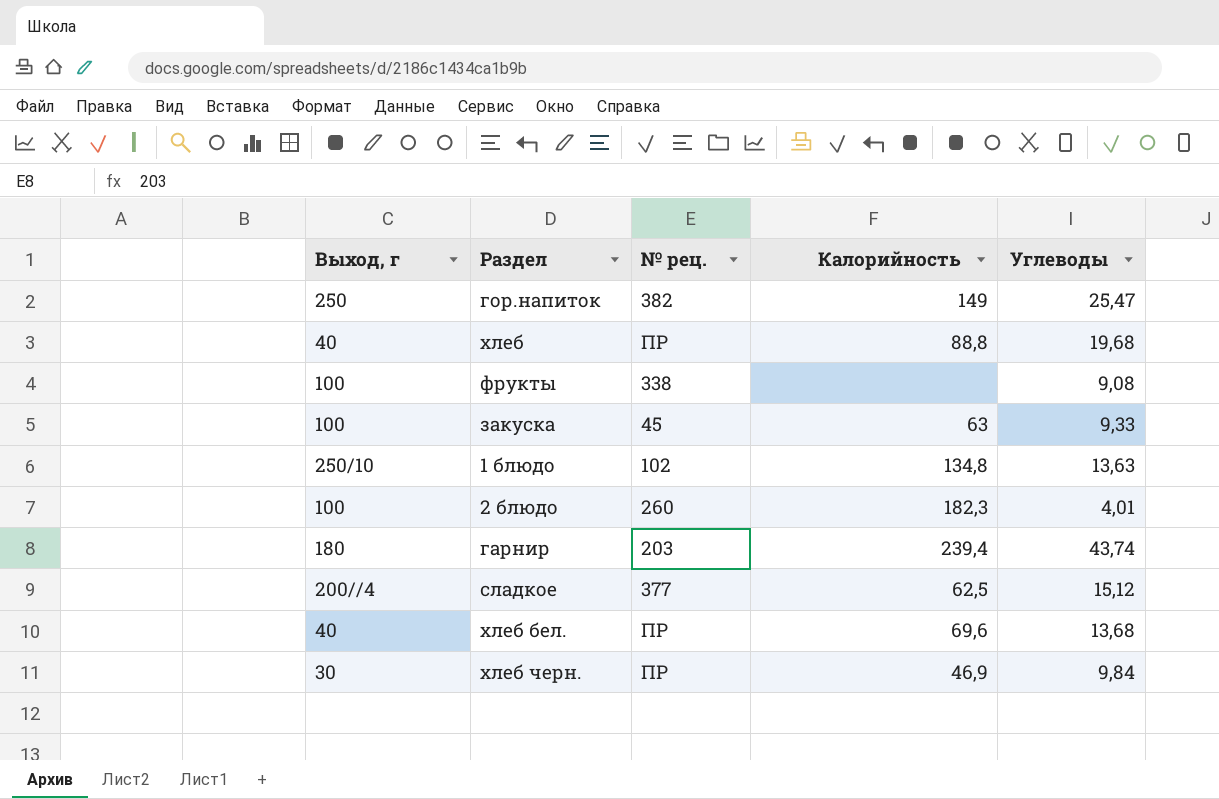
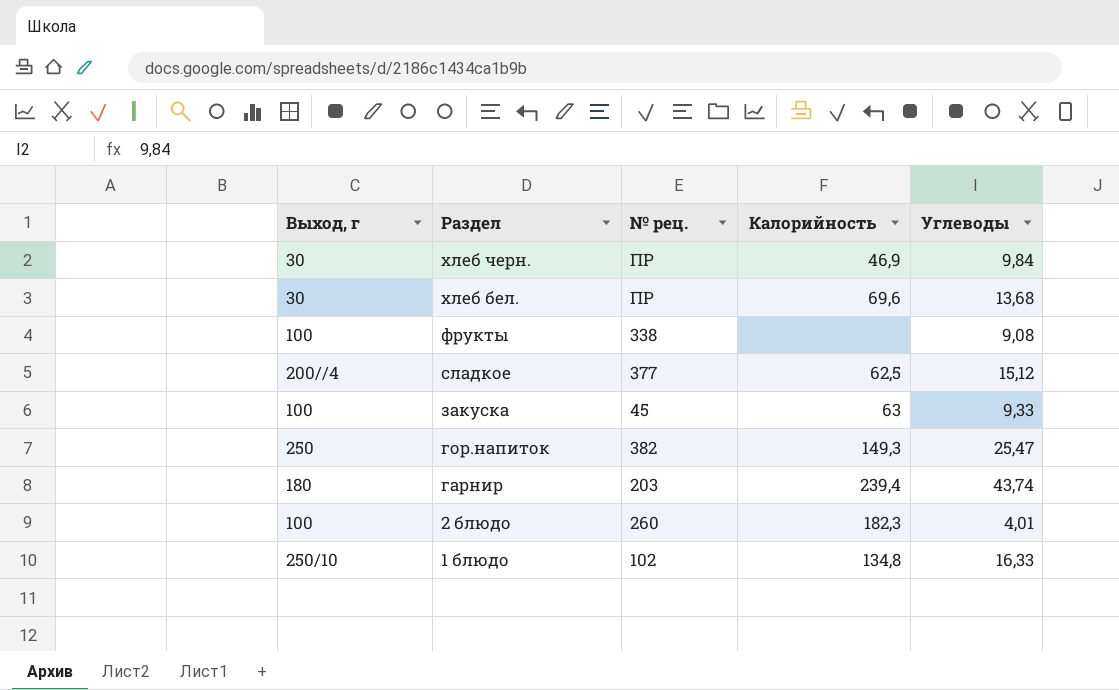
row order: none -> Раздел descending
row хлеб: 40 | ПР | 88,8 | 19,68 -> none
хлеб бел. | Выход, г: 40 -> 30
гор.напиток | Калорийность: 149 -> 149,3
1 блюдо | Углеводы: 13,63 -> 16,33

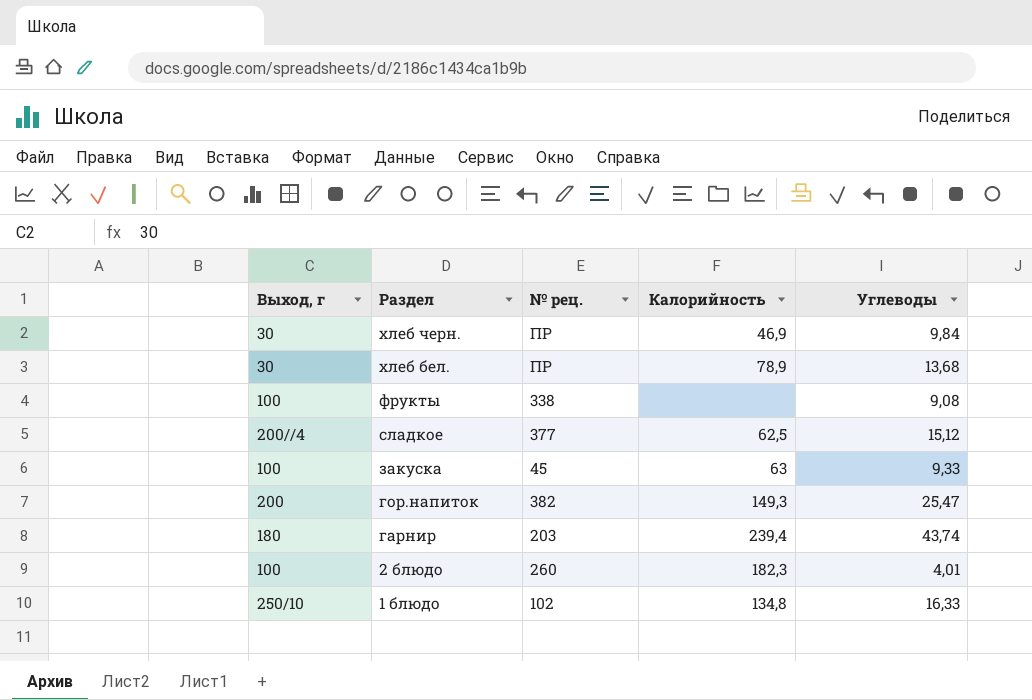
хлеб бел. | Калорийность: 69,6 -> 78,9
гор.напиток | Выход, г: 250 -> 200

